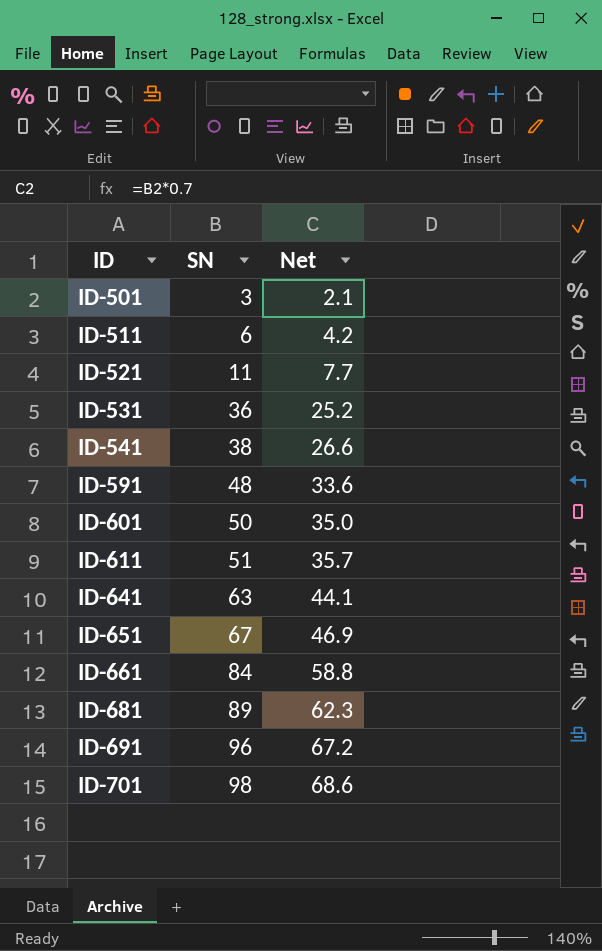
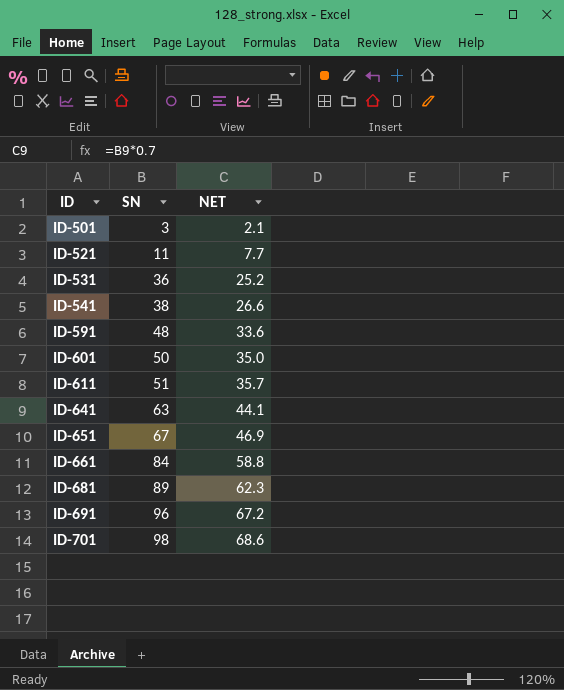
column name: Net -> NET
row ID-511: 6 | 4.2 -> none

